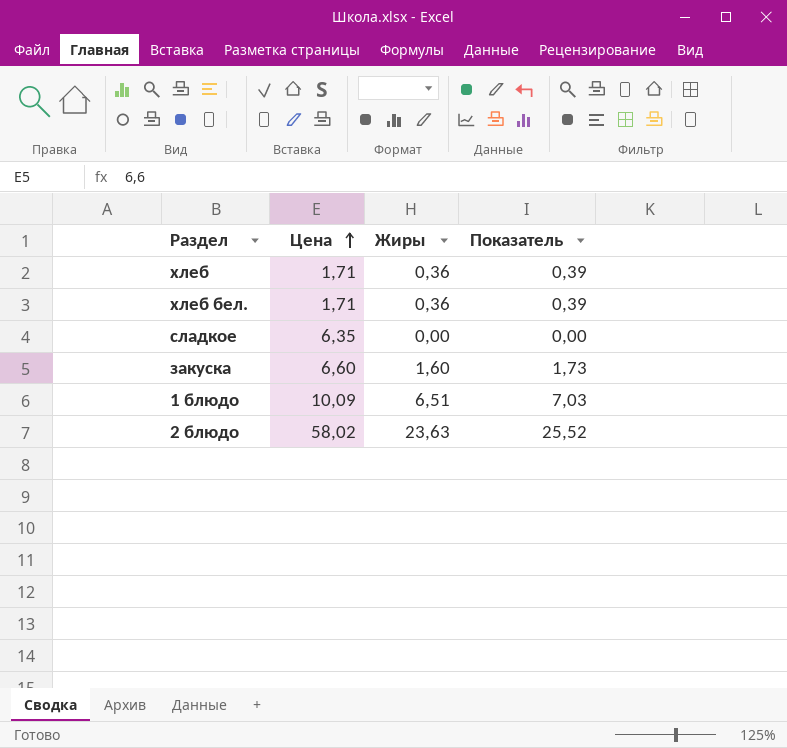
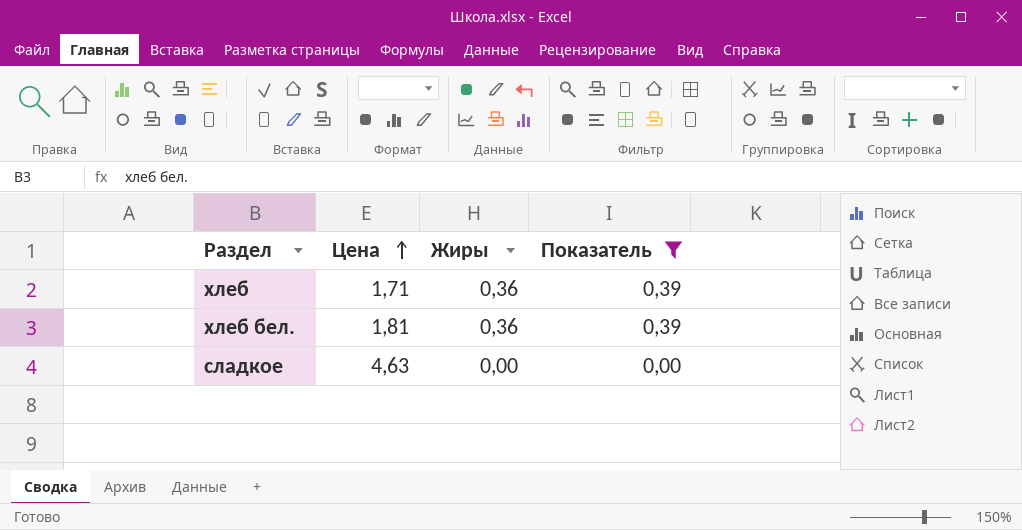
filter: none -> Показатель <= 0,39
хлеб бел. | Цена: 1,71 -> 1,81
сладкое | Цена: 6,35 -> 4,63

